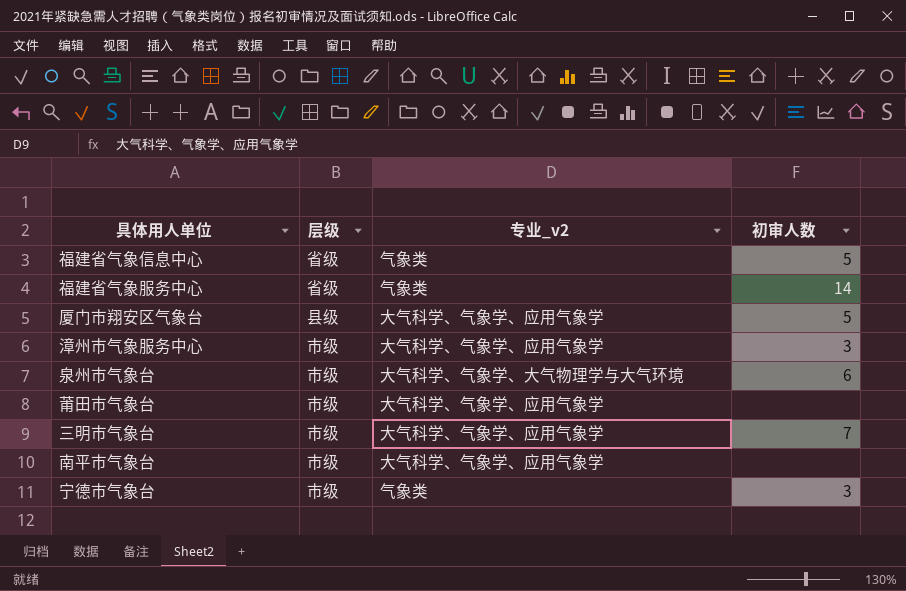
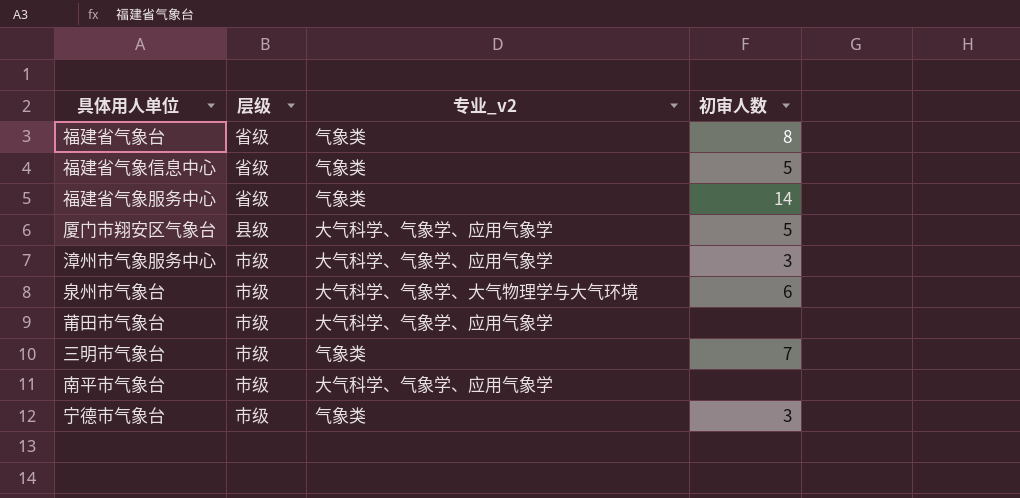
row 福建省气象台: none -> 省级 | 气象类 | 8
三明市气象台 | 专业_v2: 大气科学、气象学、应用气象学 -> 气象类

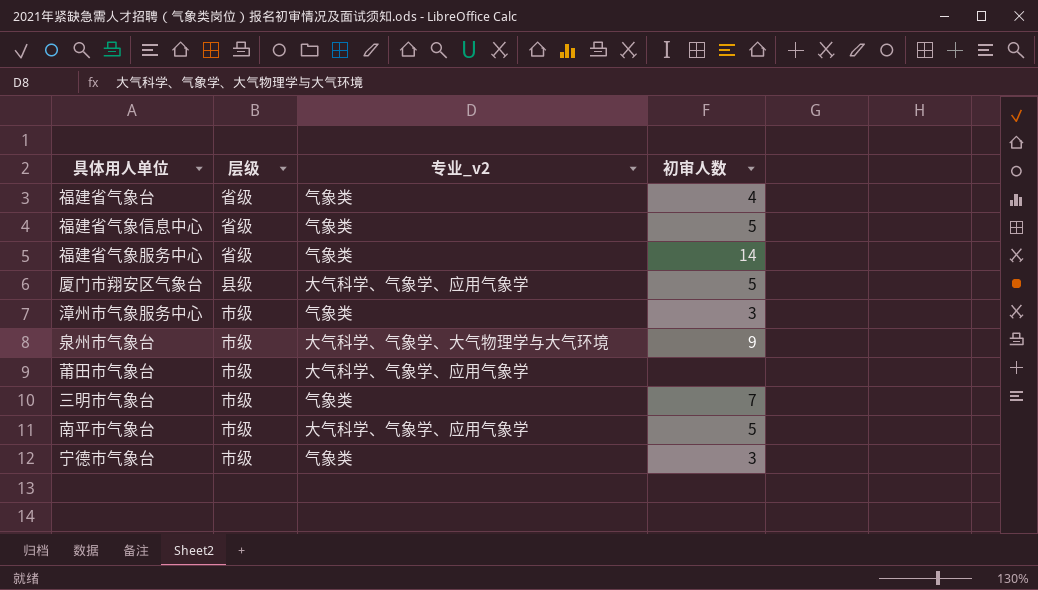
福建省气象台 | 初审人数: 8 -> 4
漳州市气象服务中心 | 专业_v2: 大气科学、气象学、应用气象学 -> 气象类
泉州市气象台 | 初审人数: 6 -> 9
南平市气象台 | 初审人数: none -> 5

